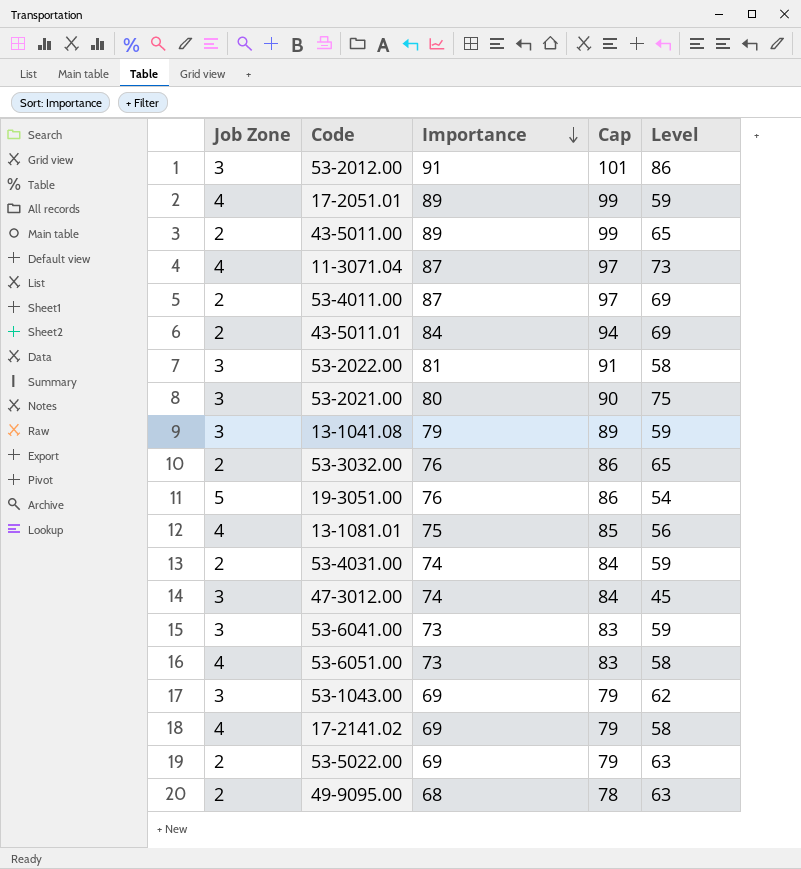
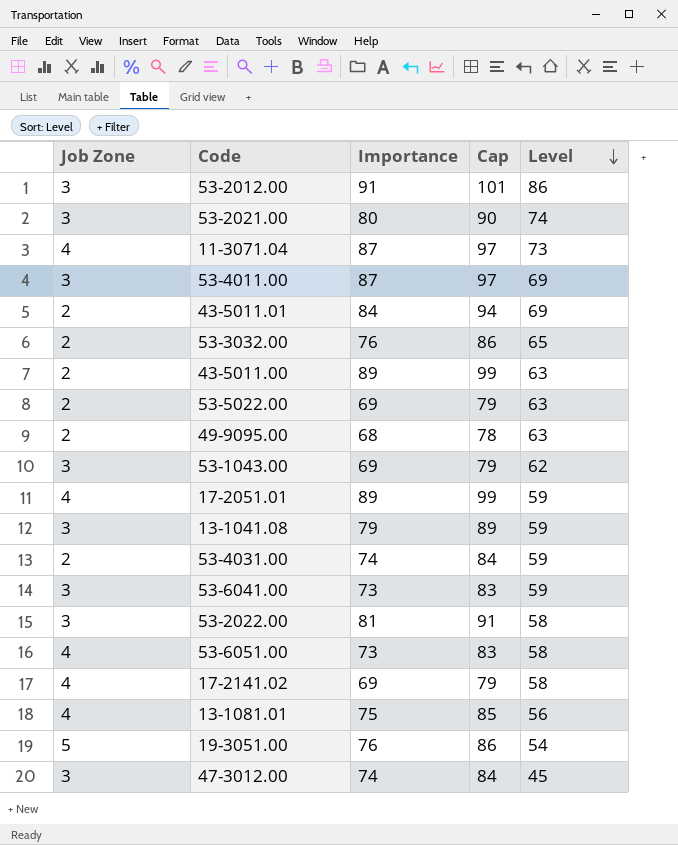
row order: Importance descending -> Level descending
53-2021.00 | Level: 75 -> 74
53-4011.00 | Job Zone: 2 -> 3
43-5011.00 | Level: 65 -> 63

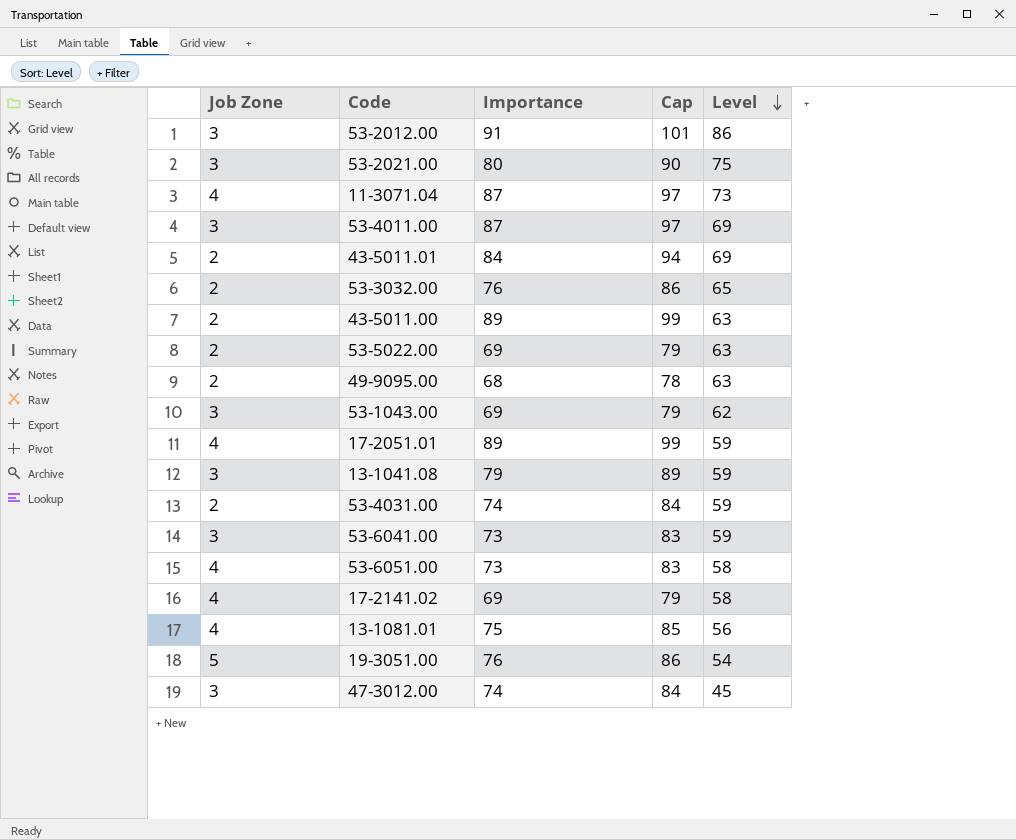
row 53-2022.00: 3 | 81 | 91 | 58 -> none
53-2021.00 | Level: 74 -> 75

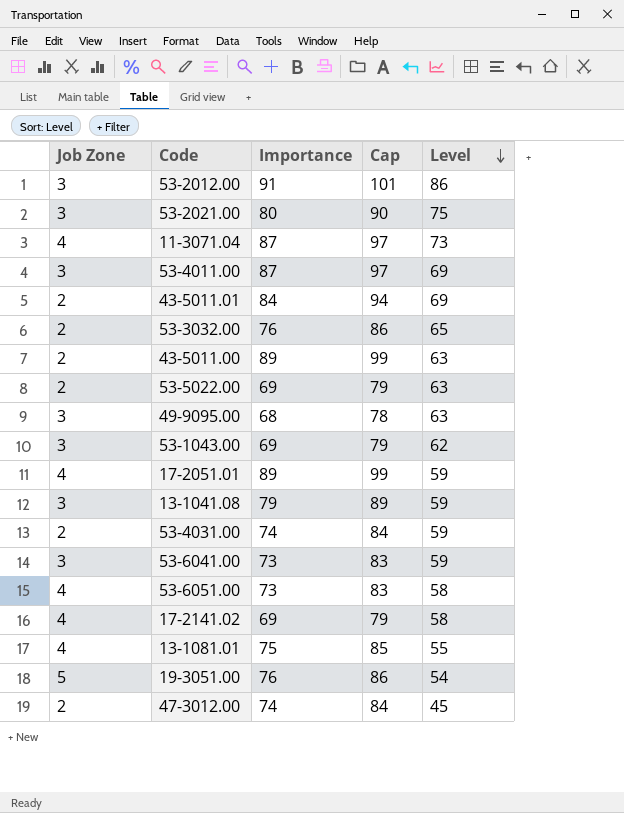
49-9095.00 | Job Zone: 2 -> 3
13-1081.01 | Level: 56 -> 55
47-3012.00 | Job Zone: 3 -> 2

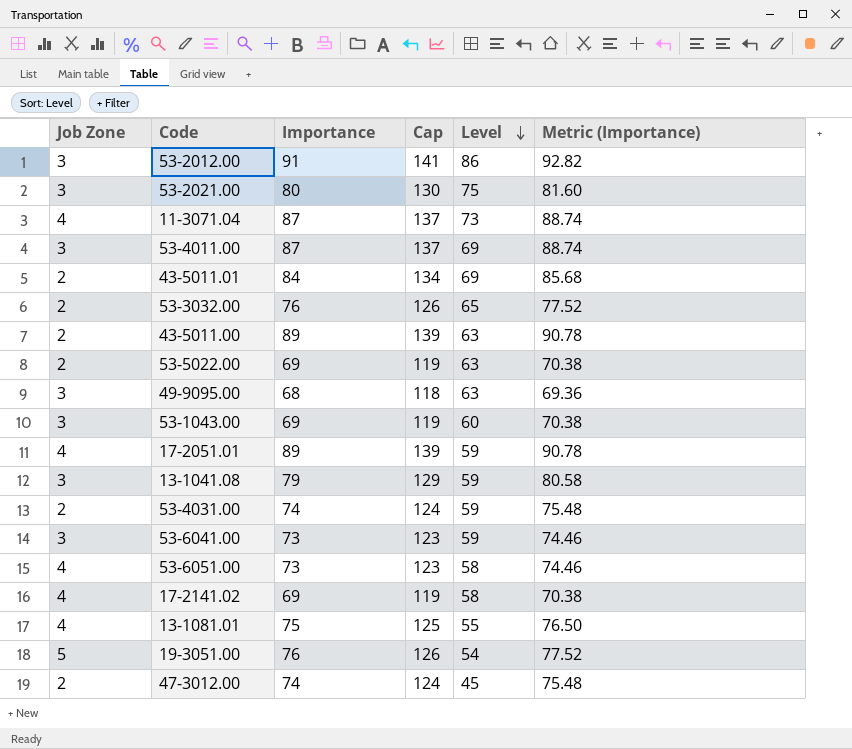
column Cap | formula: [Importance] + 10 -> [Importance] + 50
column Metric (Importance) | formula: none -> [Importance] * 1.02
53-1043.00 | Level: 62 -> 60

